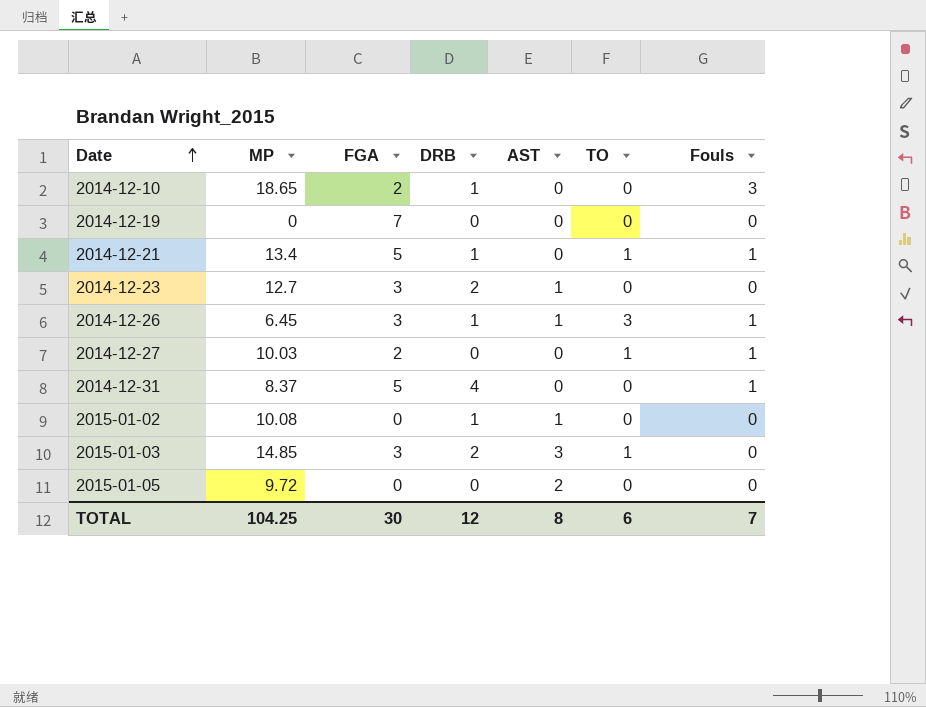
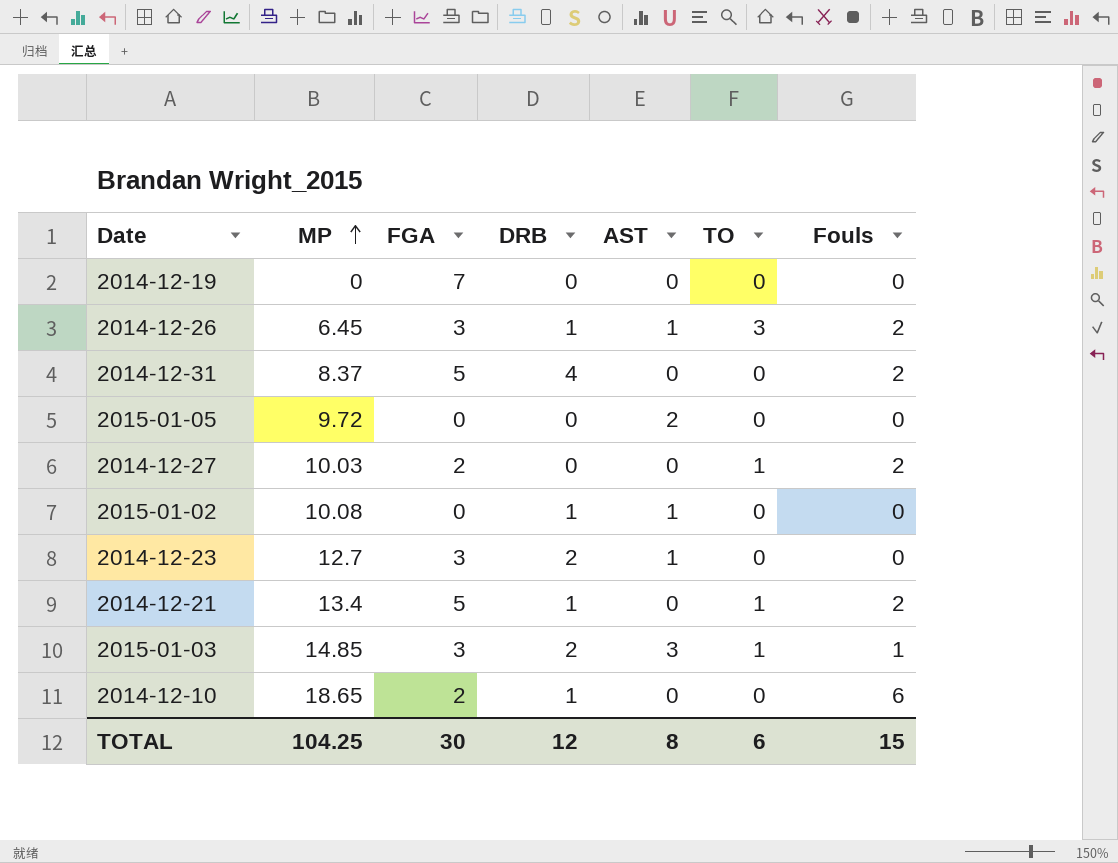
row order: Date ascending -> MP ascending
2014-12-26 | Fouls: 1 -> 2
2014-12-31 | Fouls: 1 -> 2
2014-12-27 | Fouls: 1 -> 2
2014-12-21 | Fouls: 1 -> 2
2015-01-03 | Fouls: 0 -> 1
2014-12-10 | Fouls: 3 -> 6
TOTAL | Fouls: 7 -> 15

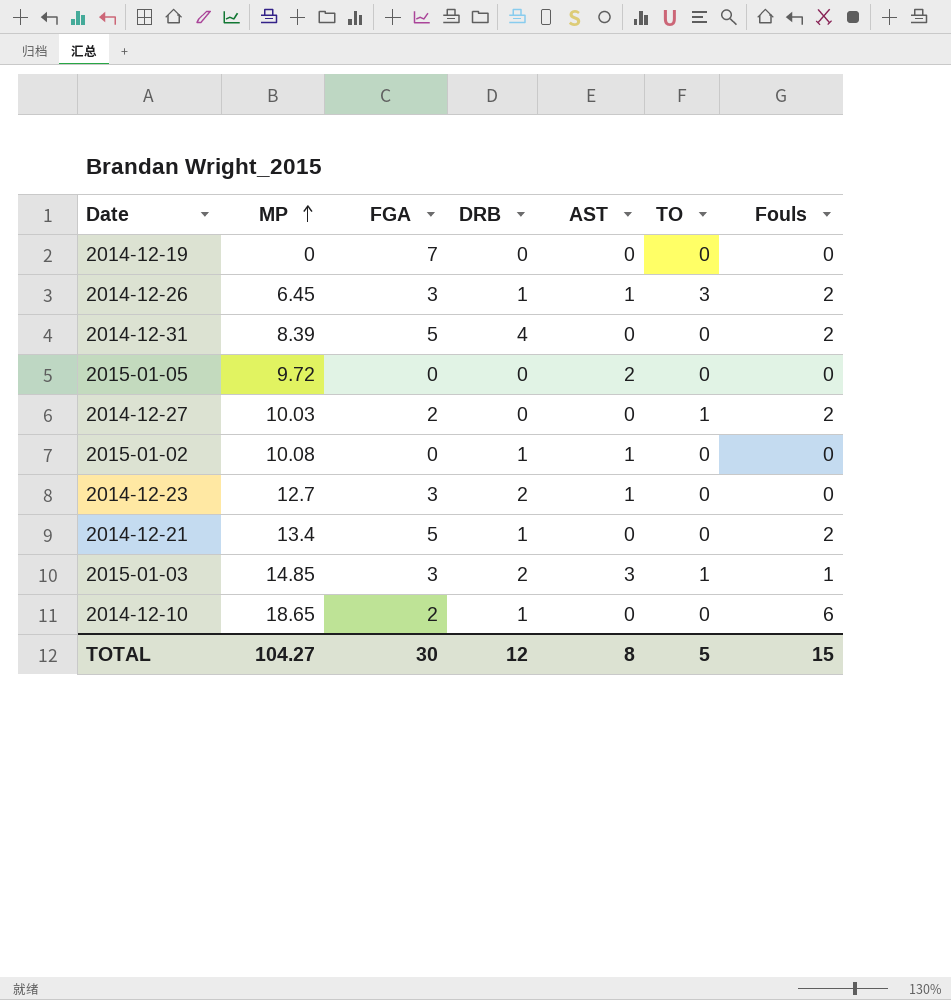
2014-12-31 | MP: 8.37 -> 8.39
2014-12-21 | TO: 1 -> 0
TOTAL | MP: 104.25 -> 104.27
TOTAL | TO: 6 -> 5

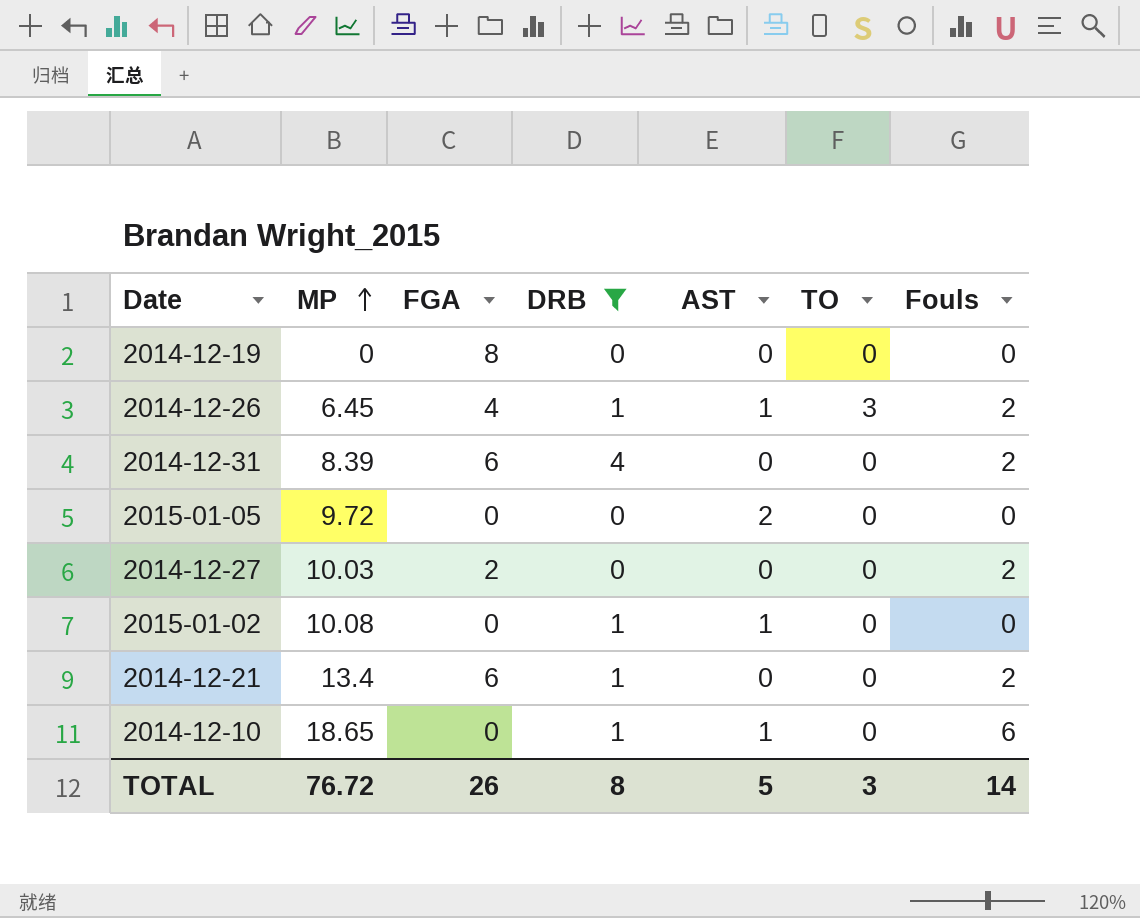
filter: none -> DRB != 2
2014-12-19 | FGA: 7 -> 8
2014-12-26 | FGA: 3 -> 4
2014-12-31 | FGA: 5 -> 6
2014-12-27 | TO: 1 -> 0
2014-12-21 | FGA: 5 -> 6
2014-12-10 | FGA: 2 -> 0
2014-12-10 | AST: 0 -> 1
TOTAL | MP: 104.27 -> 76.72
TOTAL | FGA: 30 -> 26
TOTAL | DRB: 12 -> 8
TOTAL | AST: 8 -> 5
TOTAL | TO: 5 -> 3
TOTAL | Fouls: 15 -> 14

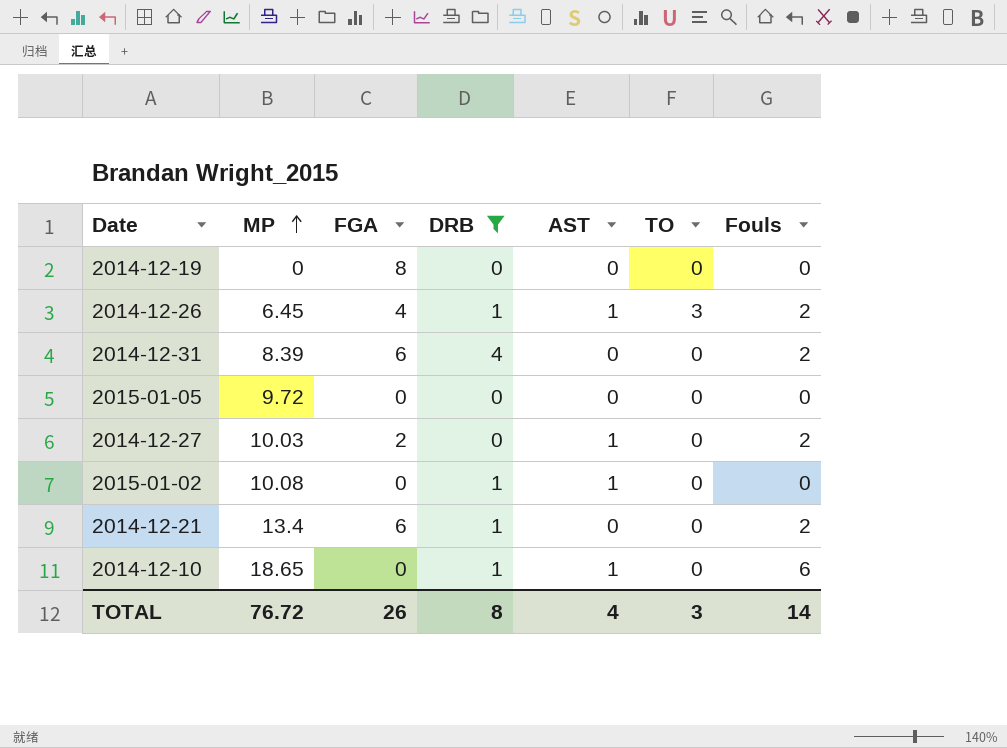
2015-01-05 | AST: 2 -> 0
2014-12-27 | AST: 0 -> 1
TOTAL | AST: 5 -> 4

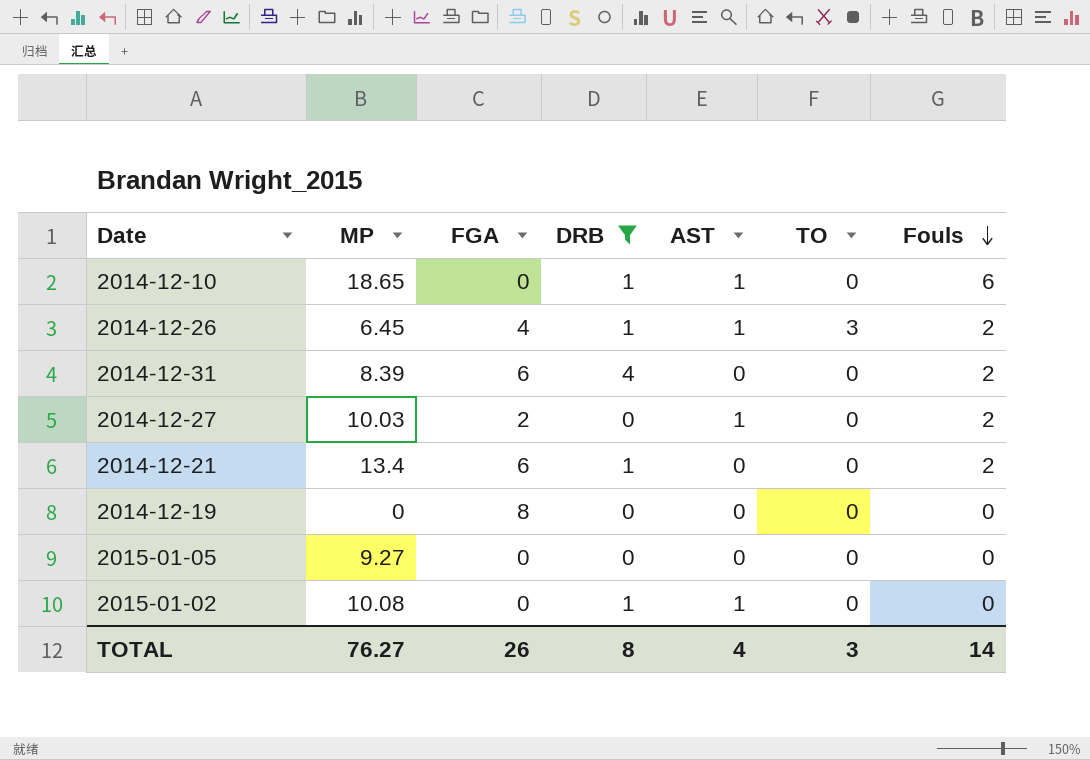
row order: MP ascending -> Fouls descending
2015-01-05 | MP: 9.72 -> 9.27
TOTAL | MP: 76.72 -> 76.27

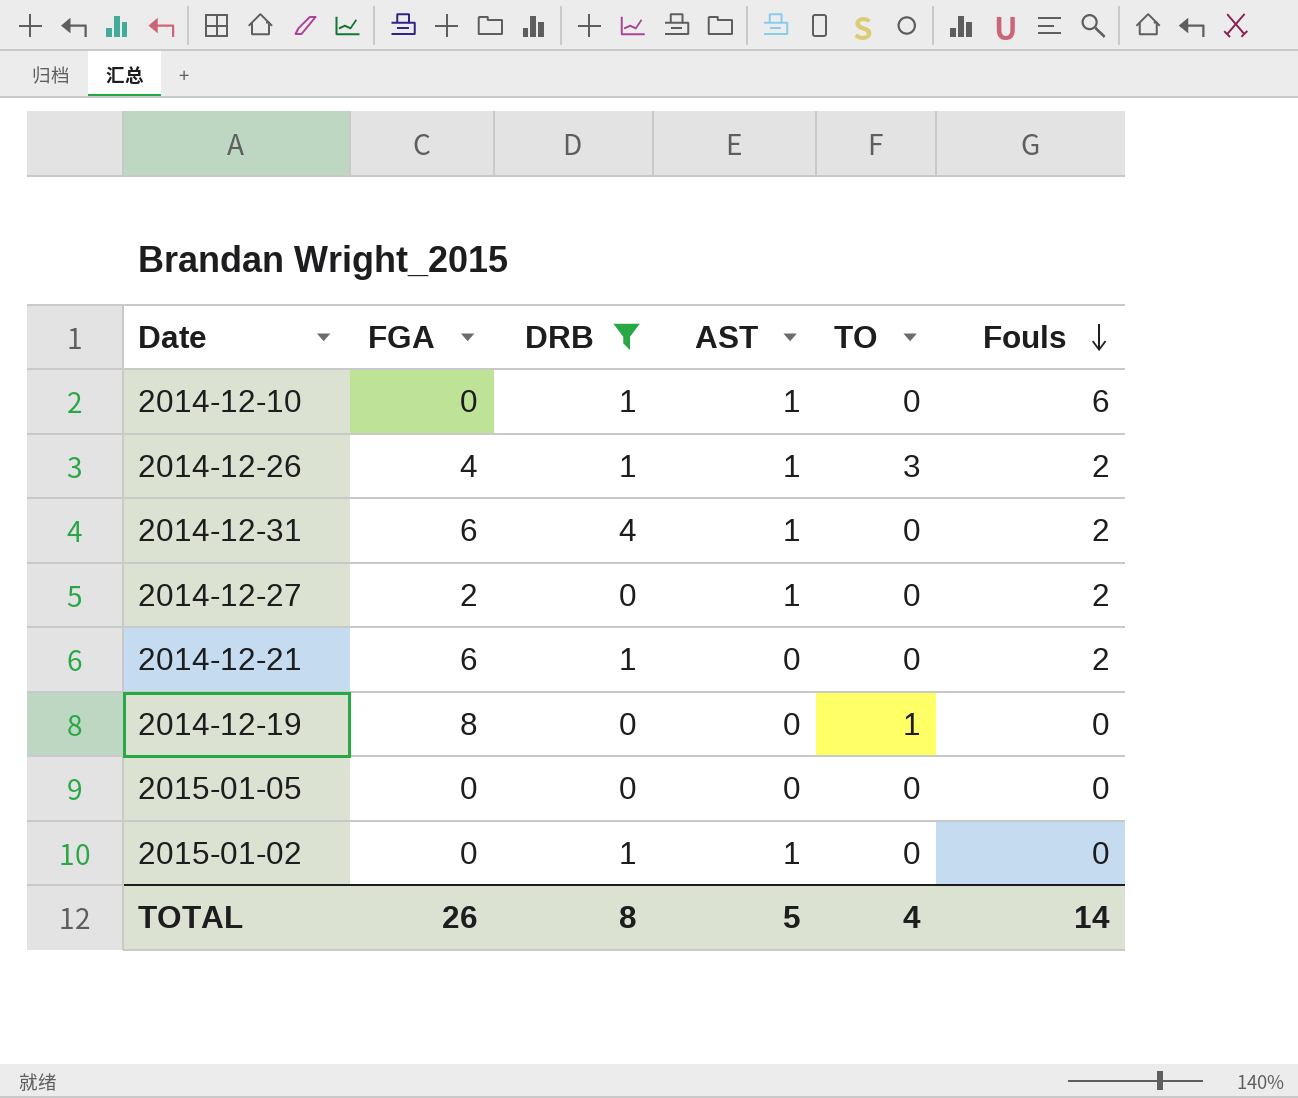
column MP | position: 2 -> none
2014-12-31 | AST: 0 -> 1
2014-12-19 | TO: 0 -> 1
TOTAL | AST: 4 -> 5
TOTAL | TO: 3 -> 4

